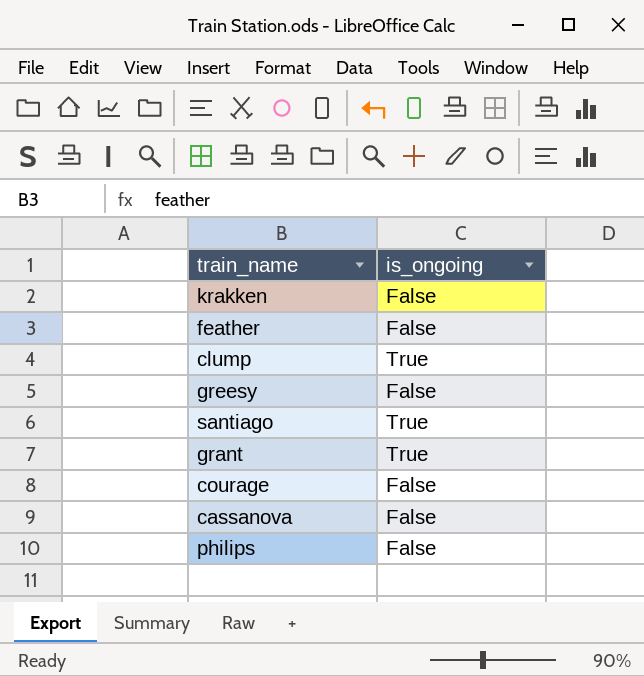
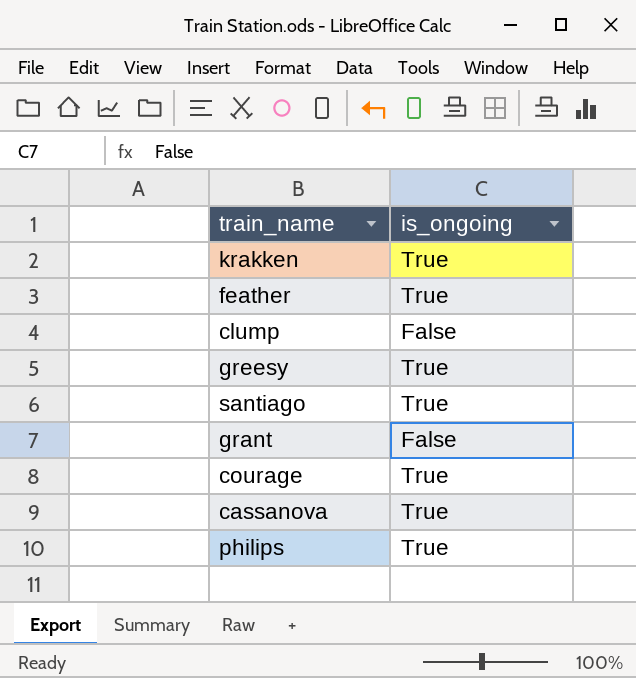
krakken | is_ongoing: False -> True
feather | is_ongoing: False -> True
clump | is_ongoing: True -> False
greesy | is_ongoing: False -> True
grant | is_ongoing: True -> False
courage | is_ongoing: False -> True
cassanova | is_ongoing: False -> True
philips | is_ongoing: False -> True

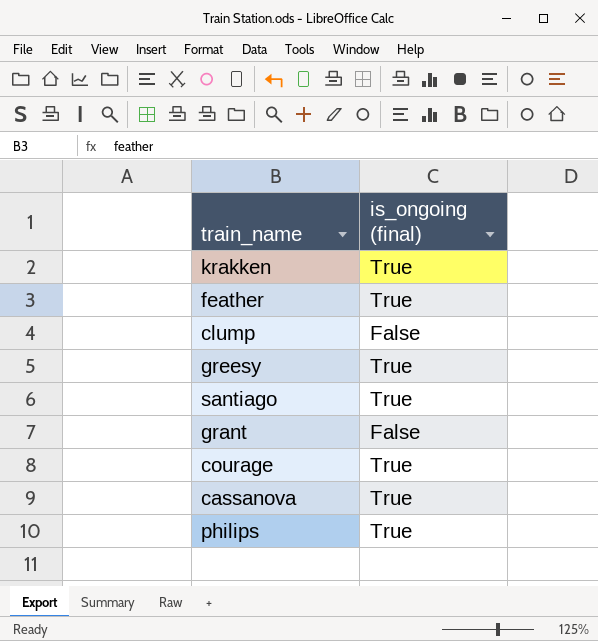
column name: is_ongoing -> is_ongoing (final)

